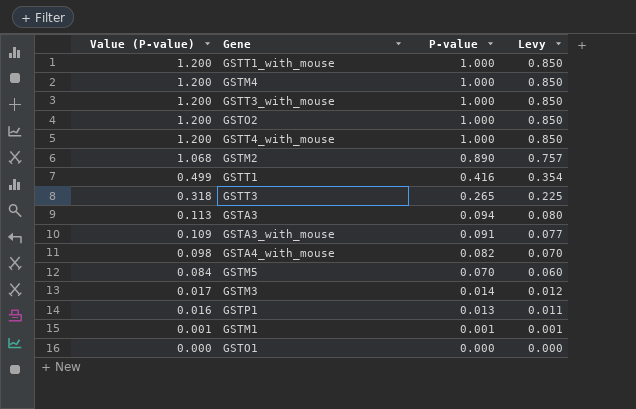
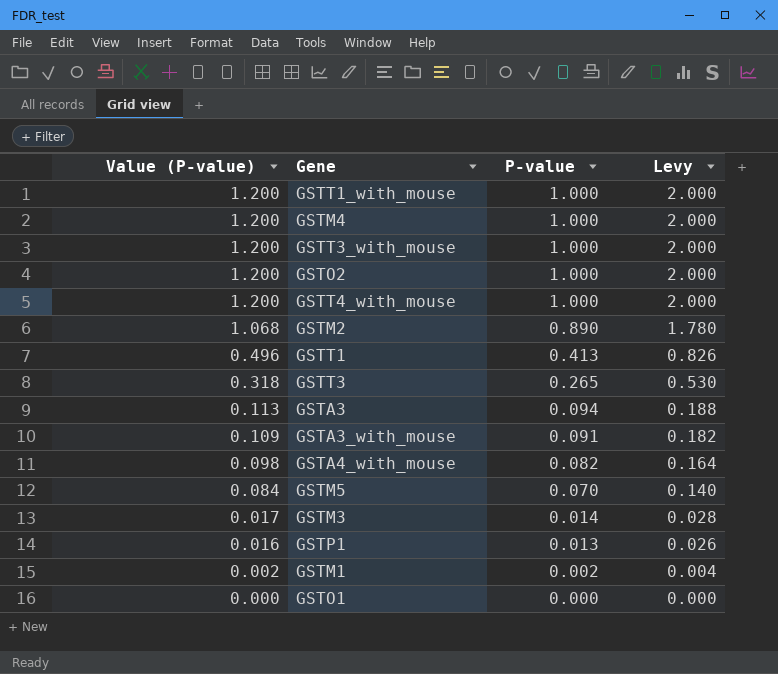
column Levy | formula: [P-value] * 0.85 -> [P-value] * 2
GSTT1 | Value (P-value): 0.499 -> 0.496
GSTT1 | P-value: 0.416 -> 0.413
GSTM1 | Value (P-value): 0.001 -> 0.002
GSTM1 | P-value: 0.001 -> 0.002

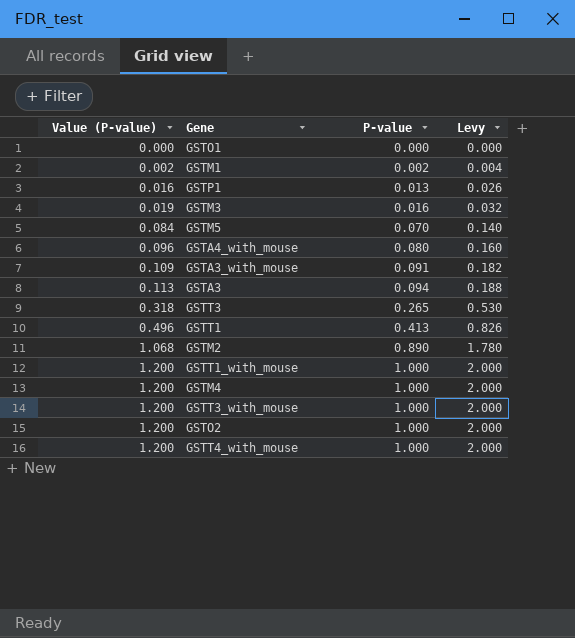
row order: Value (P-value) descending -> Value (P-value) ascending
GSTM3 | Value (P-value): 0.017 -> 0.019
GSTM3 | P-value: 0.014 -> 0.016
GSTM3 | Levy: 0.028 -> 0.032
GSTA4_with_mouse | Value (P-value): 0.098 -> 0.096
GSTA4_with_mouse | P-value: 0.082 -> 0.080
GSTA4_with_mouse | Levy: 0.164 -> 0.160

